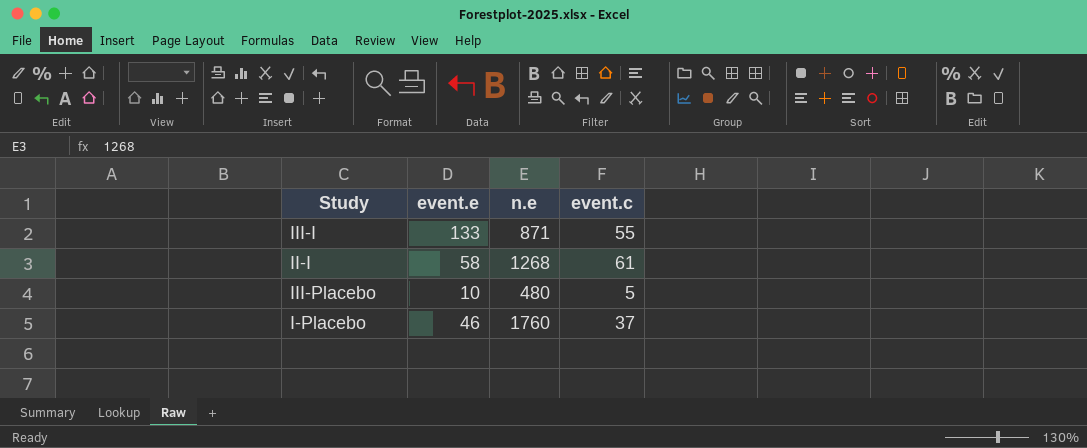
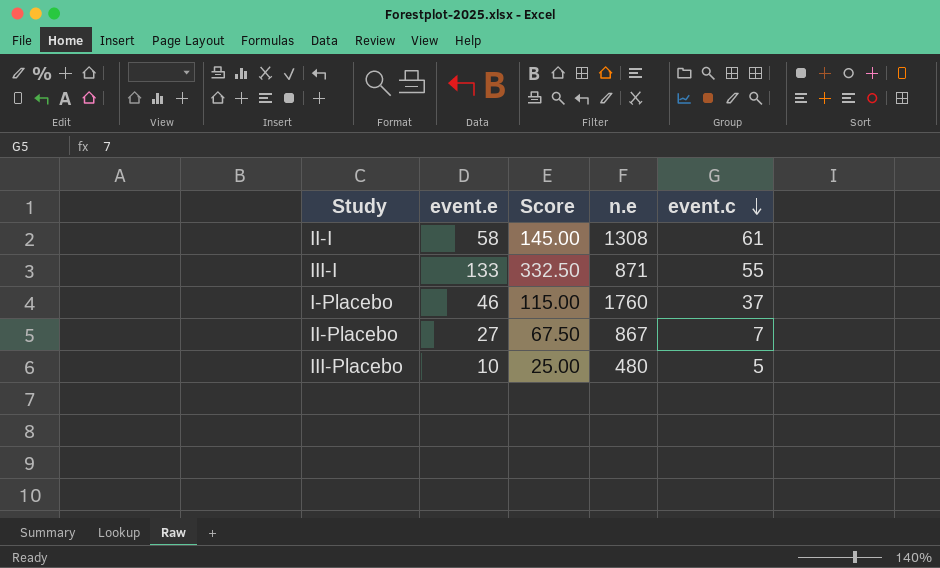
row order: none -> event.c descending
column Score | formula: none -> [event.e] * 2.5
II-I | n.e: 1268 -> 1308
row II-Placebo: none -> 27 | 67.50 | 867 | 7

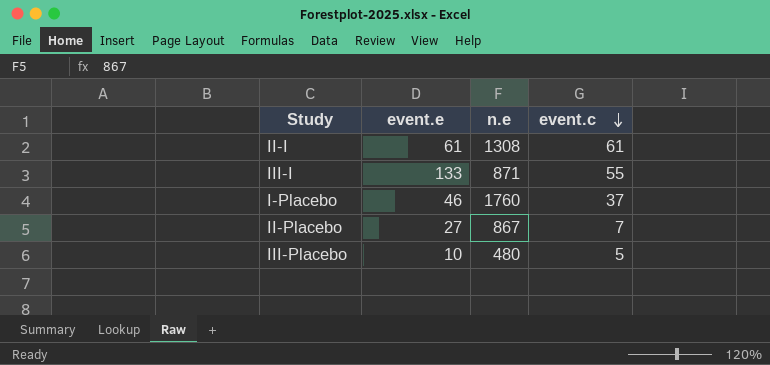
column Score | formula: [event.e] * 2.5 -> none
II-I | event.e: 58 -> 61

